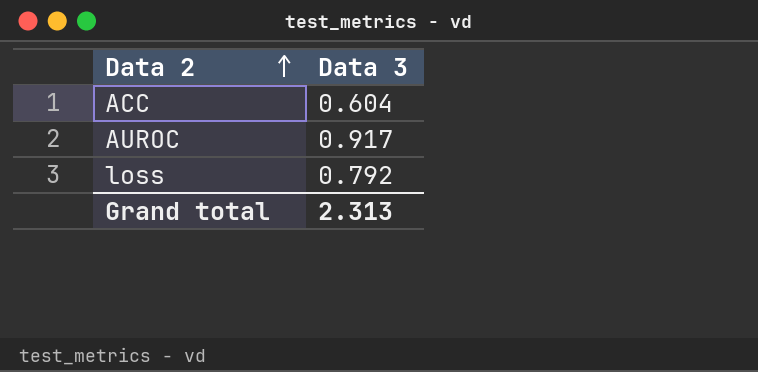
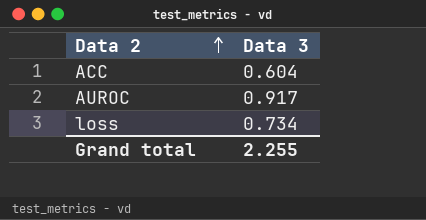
loss | Data 3: 0.792 -> 0.734
Grand total | Data 3: 2.313 -> 2.255

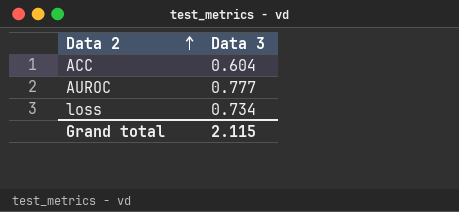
AUROC | Data 3: 0.917 -> 0.777
Grand total | Data 3: 2.255 -> 2.115

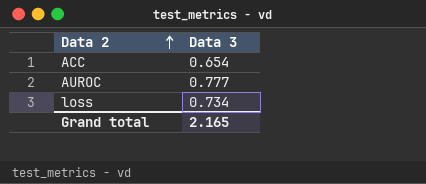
ACC | Data 3: 0.604 -> 0.654
Grand total | Data 3: 2.115 -> 2.165

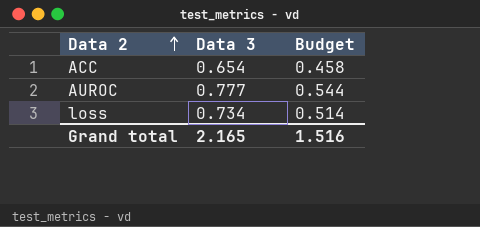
column Budget | formula: none -> [Data 3] * 0.7

